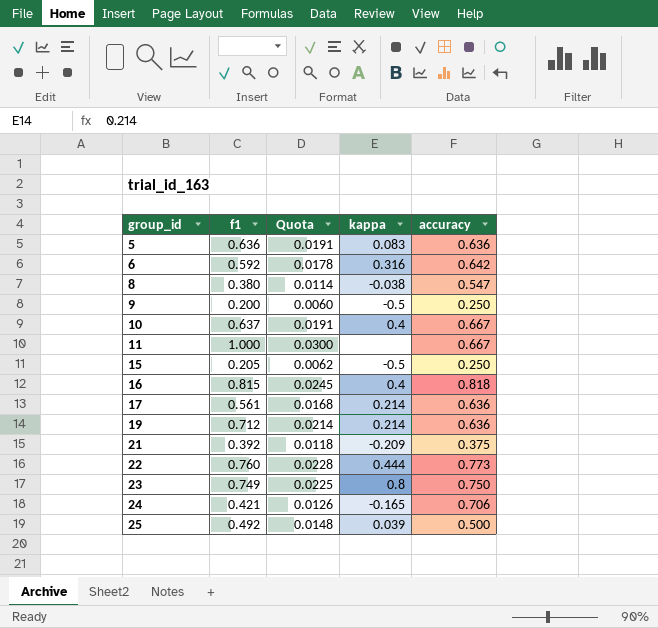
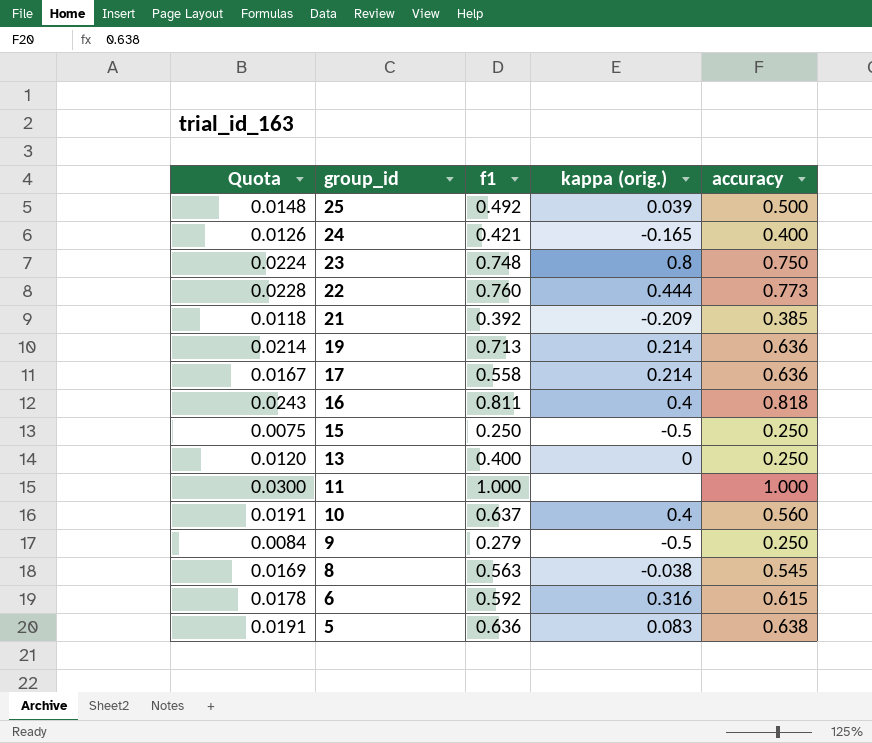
row order: group_id ascending -> group_id descending
column Quota | position: 3 -> 1
column name: kappa -> kappa (orig.)
24 | accuracy: 0.706 -> 0.400
23 | Quota: 0.0225 -> 0.0224
23 | f1: 0.749 -> 0.748
21 | accuracy: 0.375 -> 0.385
19 | f1: 0.712 -> 0.713
17 | Quota: 0.0168 -> 0.0167
17 | f1: 0.561 -> 0.558
16 | Quota: 0.0245 -> 0.0243
16 | f1: 0.815 -> 0.811
15 | Quota: 0.0062 -> 0.0075
15 | f1: 0.205 -> 0.250
row 13: none -> 0.0120 | 0.400 | 0 | 0.250
11 | accuracy: 0.667 -> 1.000
10 | accuracy: 0.667 -> 0.560
9 | Quota: 0.0060 -> 0.0084
9 | f1: 0.200 -> 0.279
8 | Quota: 0.0114 -> 0.0169
8 | f1: 0.380 -> 0.563
8 | accuracy: 0.547 -> 0.545
6 | accuracy: 0.642 -> 0.615
5 | accuracy: 0.636 -> 0.638

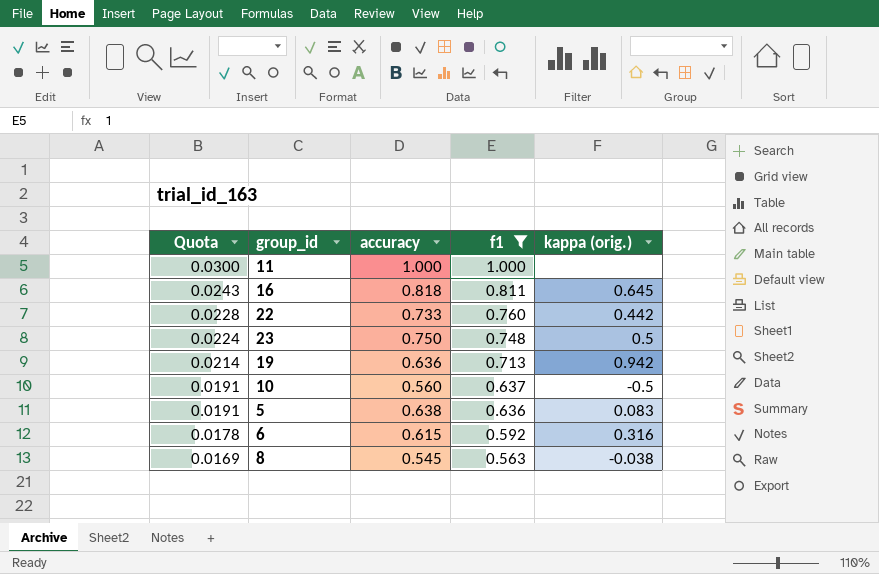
filter: none -> f1 >= 0.563
row order: group_id descending -> Quota descending
column accuracy | position: 5 -> 3
16 | kappa (orig.): 0.4 -> 0.645
22 | accuracy: 0.773 -> 0.733
22 | kappa (orig.): 0.444 -> 0.442
23 | kappa (orig.): 0.8 -> 0.5
19 | kappa (orig.): 0.214 -> 0.942
10 | kappa (orig.): 0.4 -> -0.5

